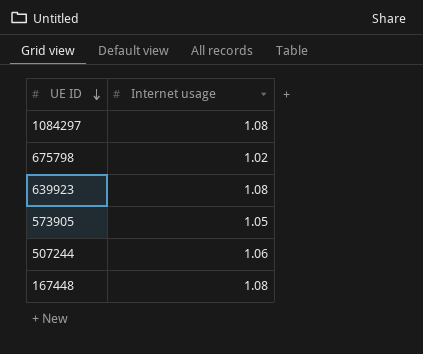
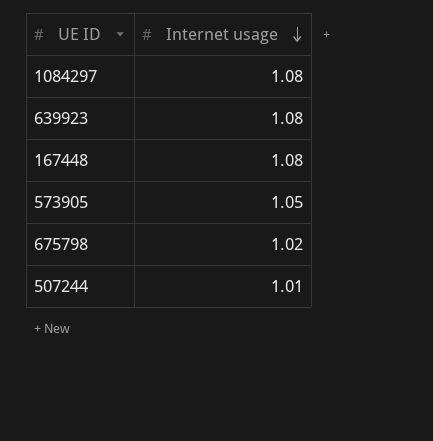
row order: UE ID descending -> Internet usage descending
507244 | Internet usage: 1.06 -> 1.01

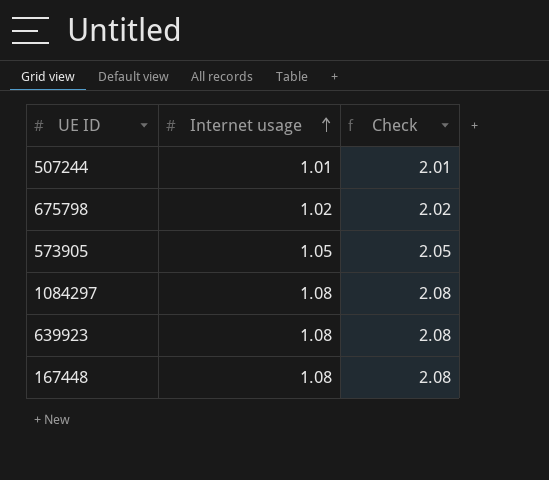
row order: Internet usage descending -> Internet usage ascending
column Check | formula: none -> [Internet usage] + 1

